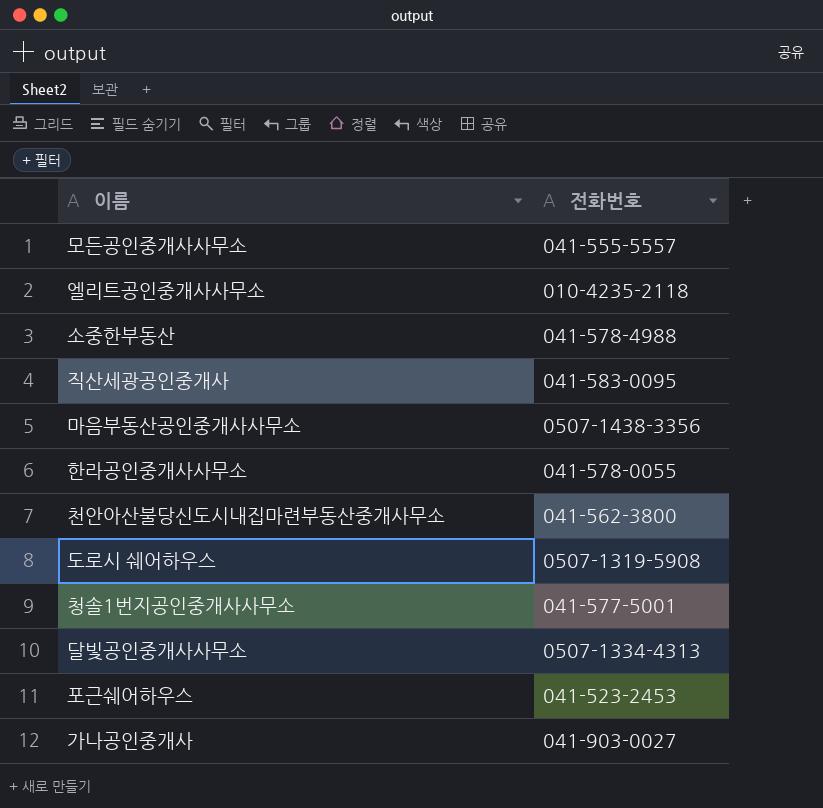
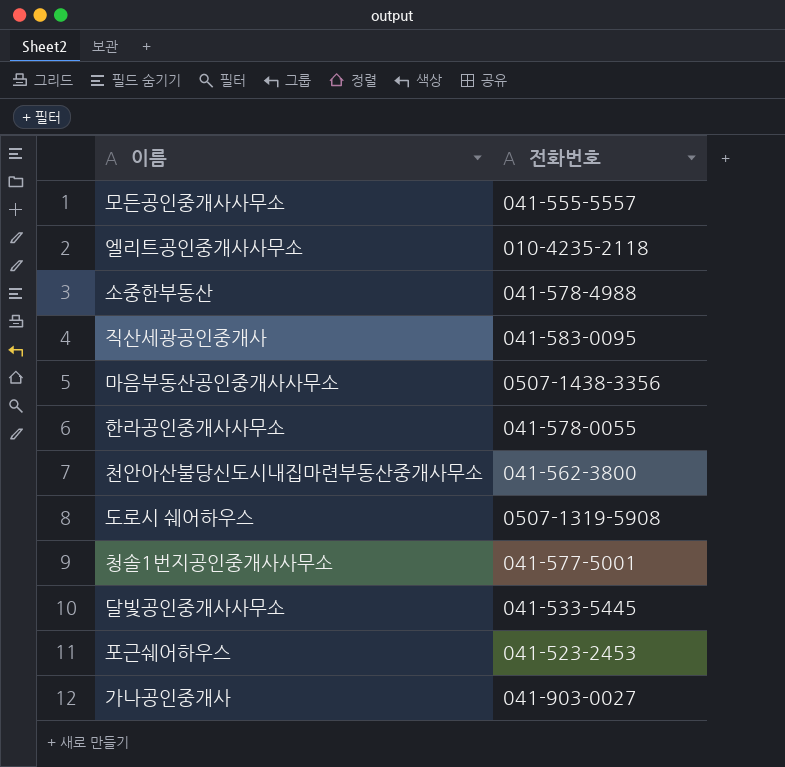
달빛공인중개사사무소 | 전화번호: 0507-1334-4313 -> 041-533-5445

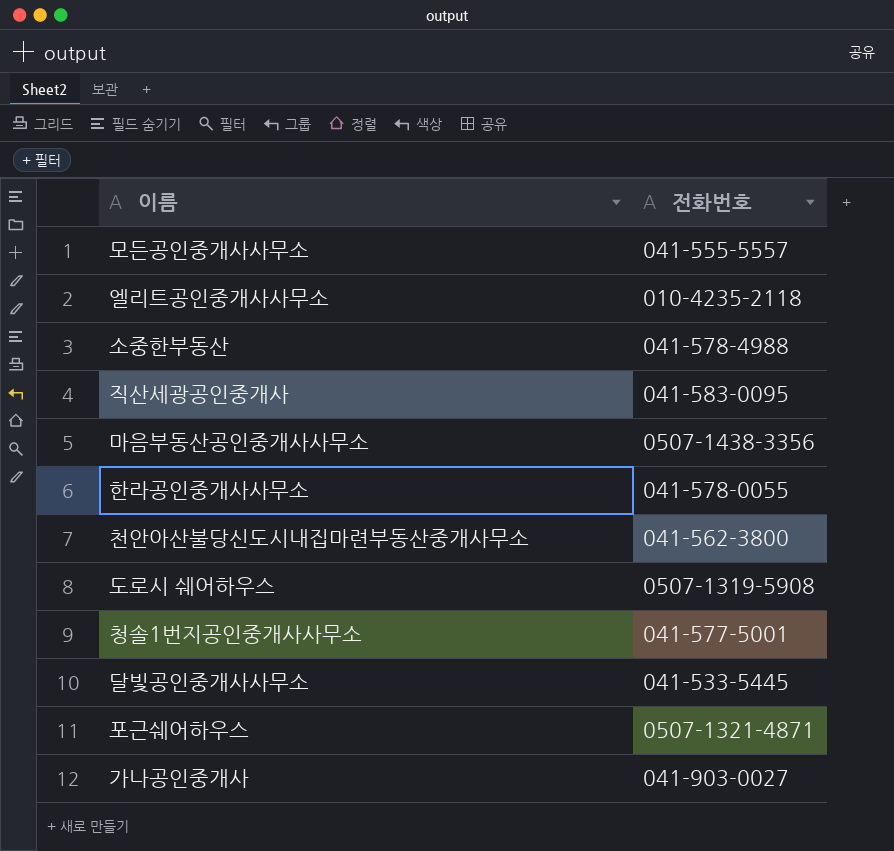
포근쉐어하우스 | 전화번호: 041-523-2453 -> 0507-1321-4871

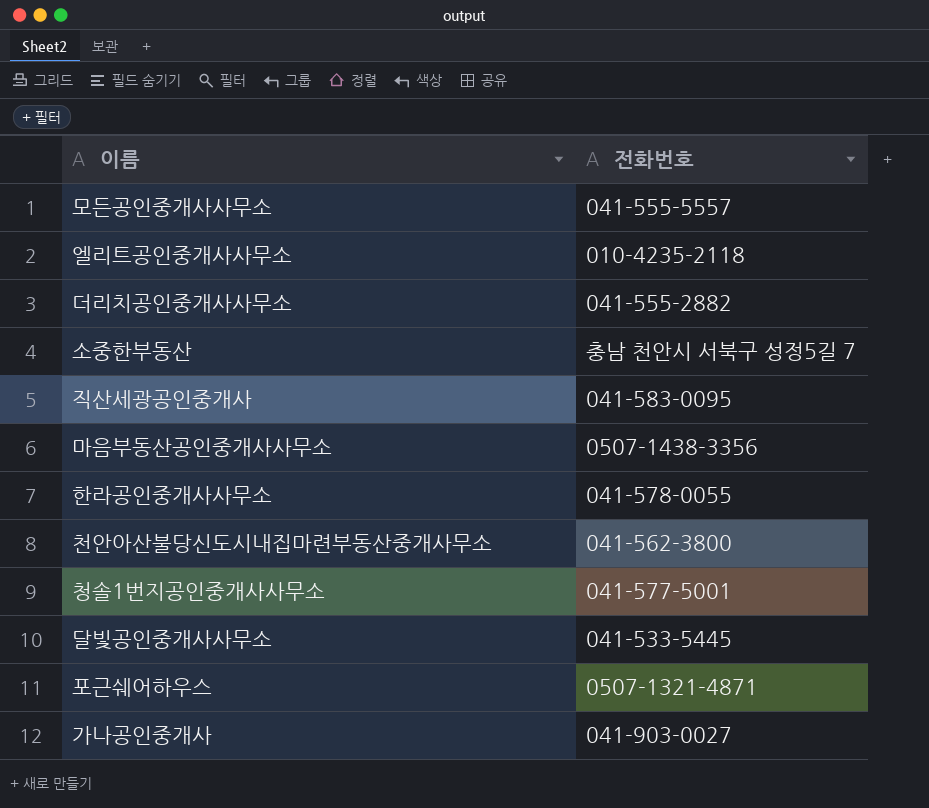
row 도로시 쉐어하우스: 0507-1319-5908 -> none
row 더리치공인중개사사무소: none -> 041-555-2882
소중한부동산 | 전화번호: 041-578-4988 -> 충남 천안시 서북구 성정5길 7

